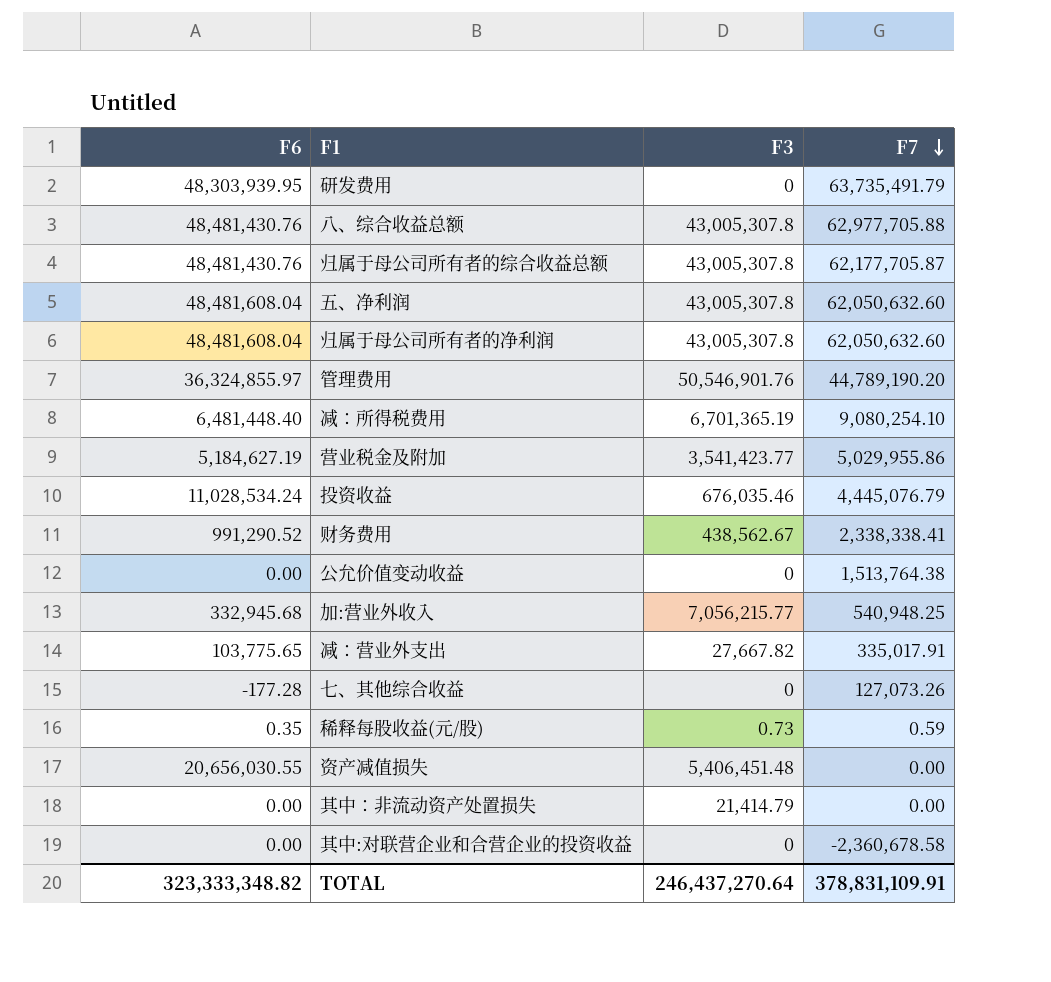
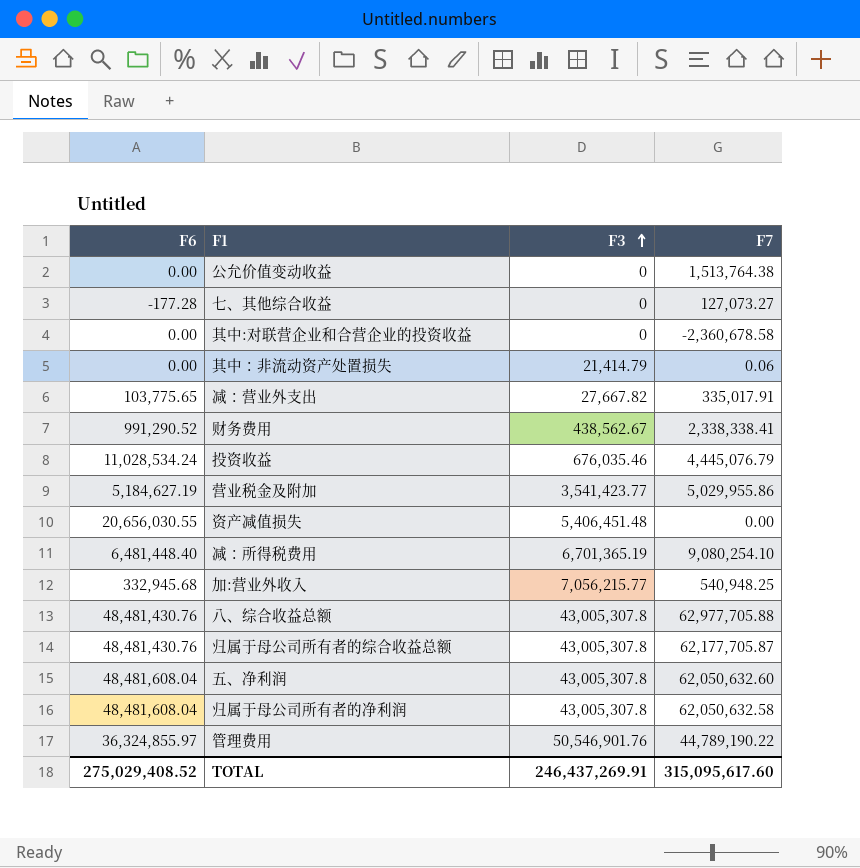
row order: F7 descending -> F3 ascending
row 研发费用: 48,303,939.95 | 0 | 63,735,491.79 -> none
row 稀释每股收益(元/股): 0.35 | 0.73 | 0.59 -> none
七、其他综合收益 | F7: 127,073.26 -> 127,073.27
其中：非流动资产处置损失 | F7: 0.00 -> 0.06
归属于母公司所有者的净利润 | F7: 62,050,632.60 -> 62,050,632.58
管理费用 | F7: 44,789,190.20 -> 44,789,190.22
TOTAL | F6: 323,333,348.82 -> 275,029,408.52
TOTAL | F3: 246,437,270.64 -> 246,437,269.91
TOTAL | F7: 378,831,109.91 -> 315,095,617.60

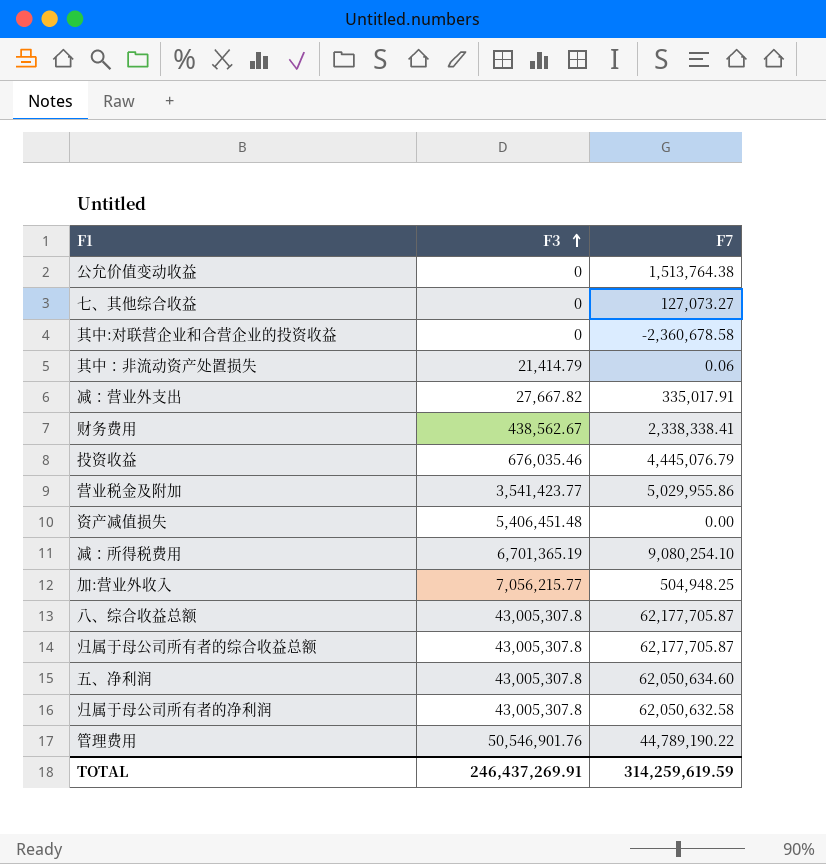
column F6 | position: 1 -> none
加:营业外收入 | F7: 540,948.25 -> 504,948.25
八、综合收益总额 | F7: 62,977,705.88 -> 62,177,705.87
五、净利润 | F7: 62,050,632.60 -> 62,050,634.60
TOTAL | F7: 315,095,617.60 -> 314,259,619.59

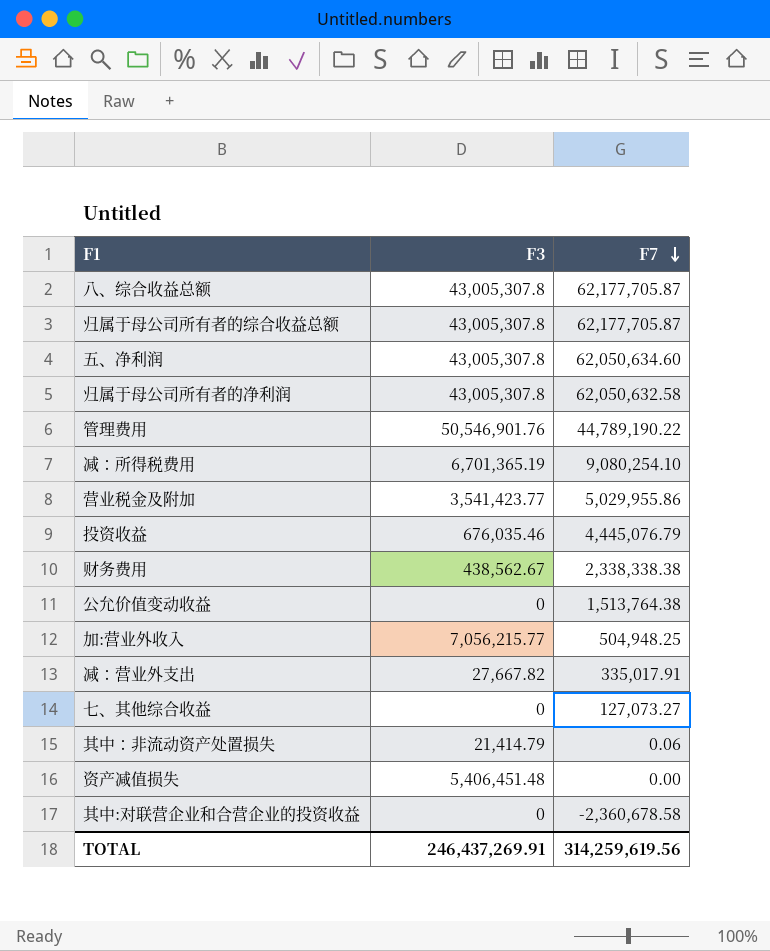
row order: F3 ascending -> F7 descending
财务费用 | F7: 2,338,338.41 -> 2,338,338.38
TOTAL | F7: 314,259,619.59 -> 314,259,619.56

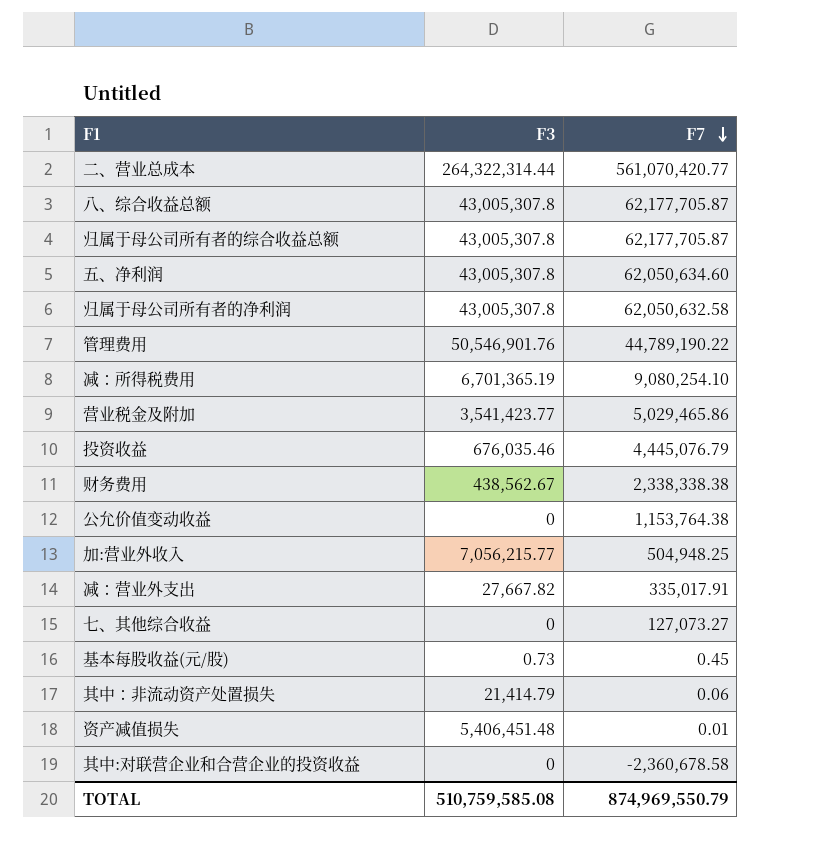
row 二、营业总成本: none -> 264,322,314.44 | 561,070,420.77
营业税金及附加 | F7: 5,029,955.86 -> 5,029,465.86
公允价值变动收益 | F7: 1,513,764.38 -> 1,153,764.38
row 基本每股收益(元/股): none -> 0.73 | 0.45
资产减值损失 | F7: 0.00 -> 0.01
TOTAL | F3: 246,437,269.91 -> 510,759,585.08
TOTAL | F7: 314,259,619.56 -> 874,969,550.79

